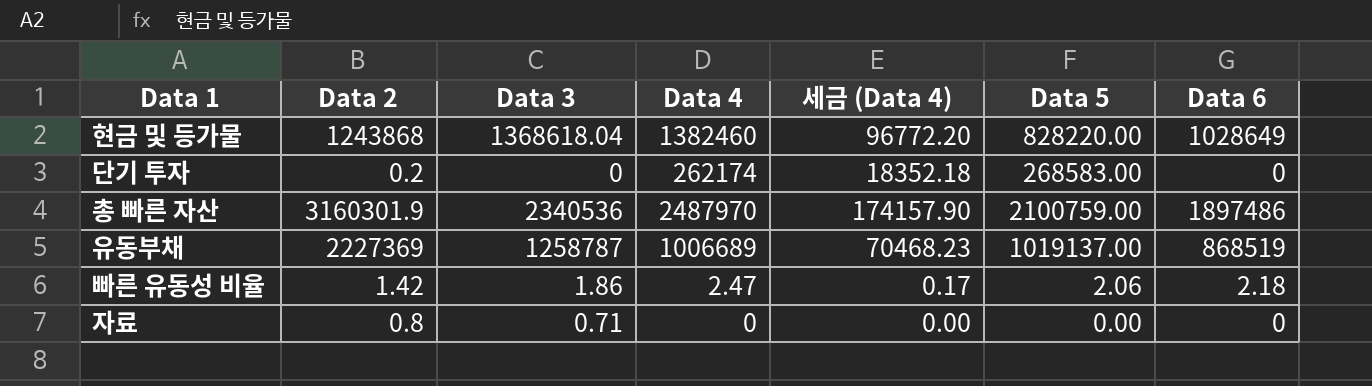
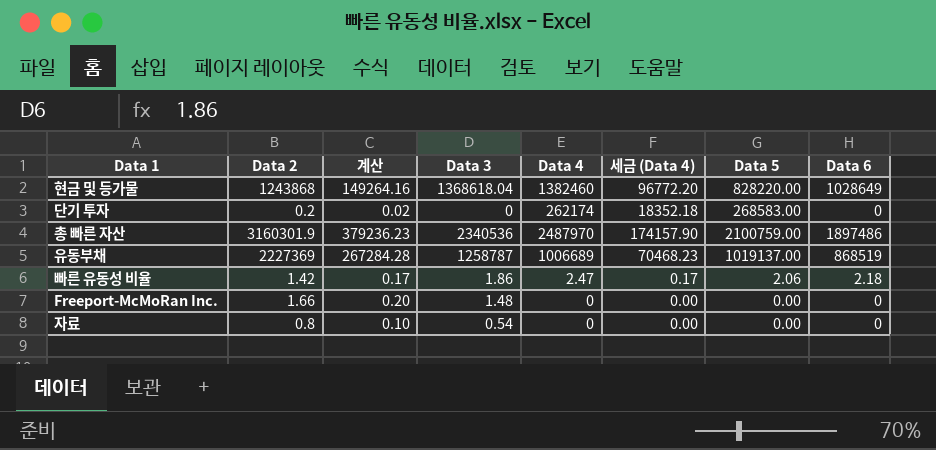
column 계산 | formula: none -> [Data 2] * 0.12
row Freeport-McMoRan Inc.: none -> 1.66 | 0.20 | 1.48 | 0 | 0.00 | 0.00 | 0
자료 | Data 3: 0.71 -> 0.54

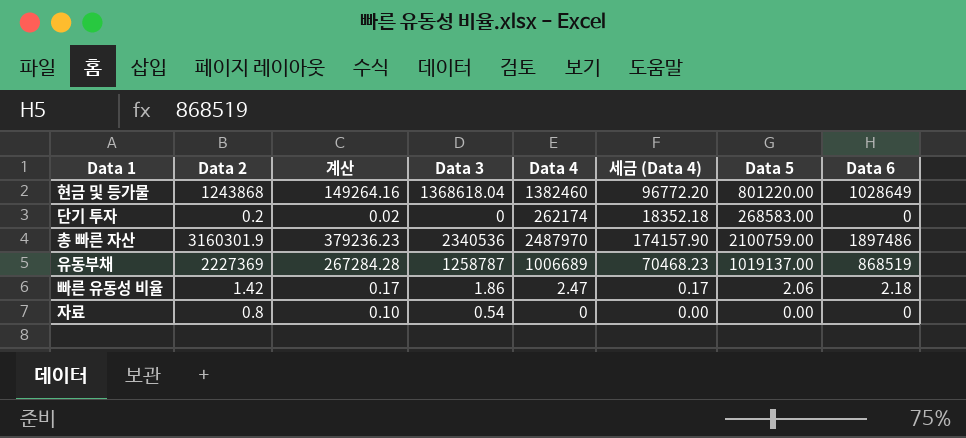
row Freeport-McMoRan Inc.: 1.66 | 0.20 | 1.48 | 0 | 0.00 | 0.00 | 0 -> none
현금 및 등가물 | Data 5: 828220.00 -> 801220.00

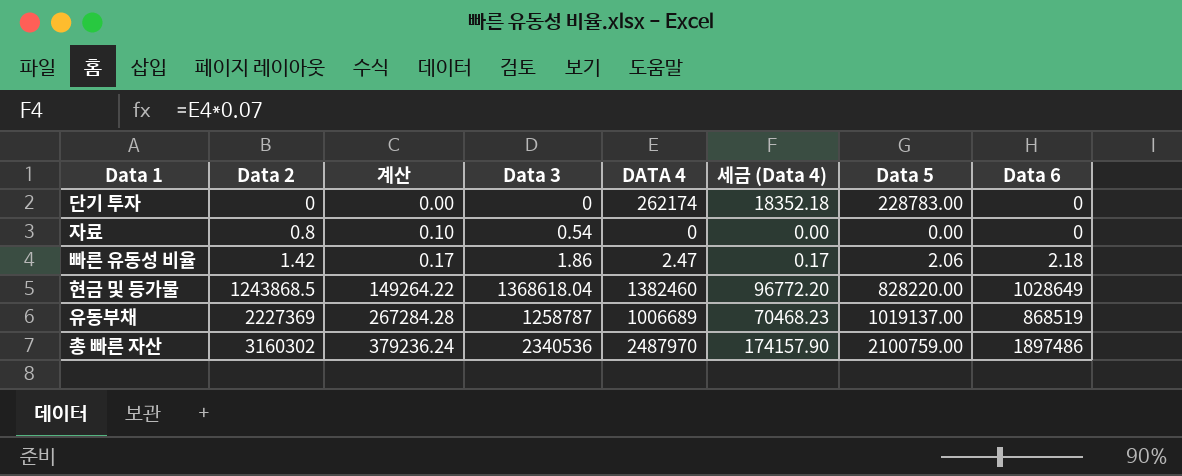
row order: none -> Data 2 ascending
column name: Data 4 -> DATA 4
단기 투자 | Data 2: 0.2 -> 0
단기 투자 | 계산: 0.02 -> 0.00
단기 투자 | Data 5: 268583.00 -> 228783.00
현금 및 등가물 | Data 2: 1243868 -> 1243868.5
현금 및 등가물 | 계산: 149264.16 -> 149264.22
현금 및 등가물 | Data 5: 801220.00 -> 828220.00
총 빠른 자산 | Data 2: 3160301.9 -> 3160302
총 빠른 자산 | 계산: 379236.23 -> 379236.24

